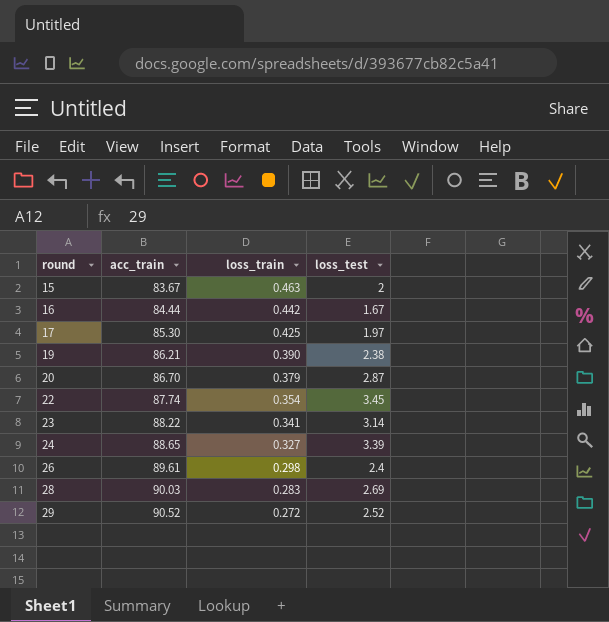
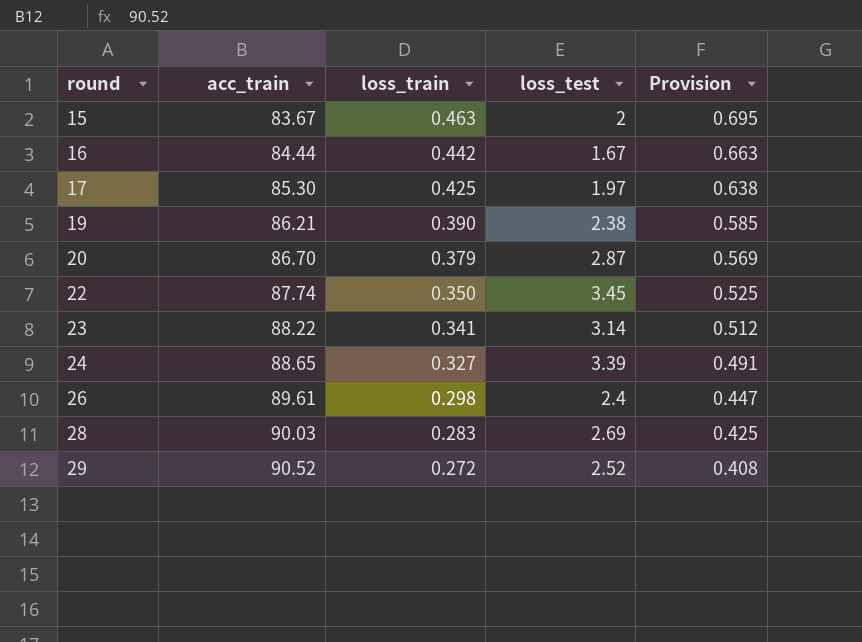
column Provision | formula: none -> [loss_train] * 1.5
22 | loss_train: 0.354 -> 0.350

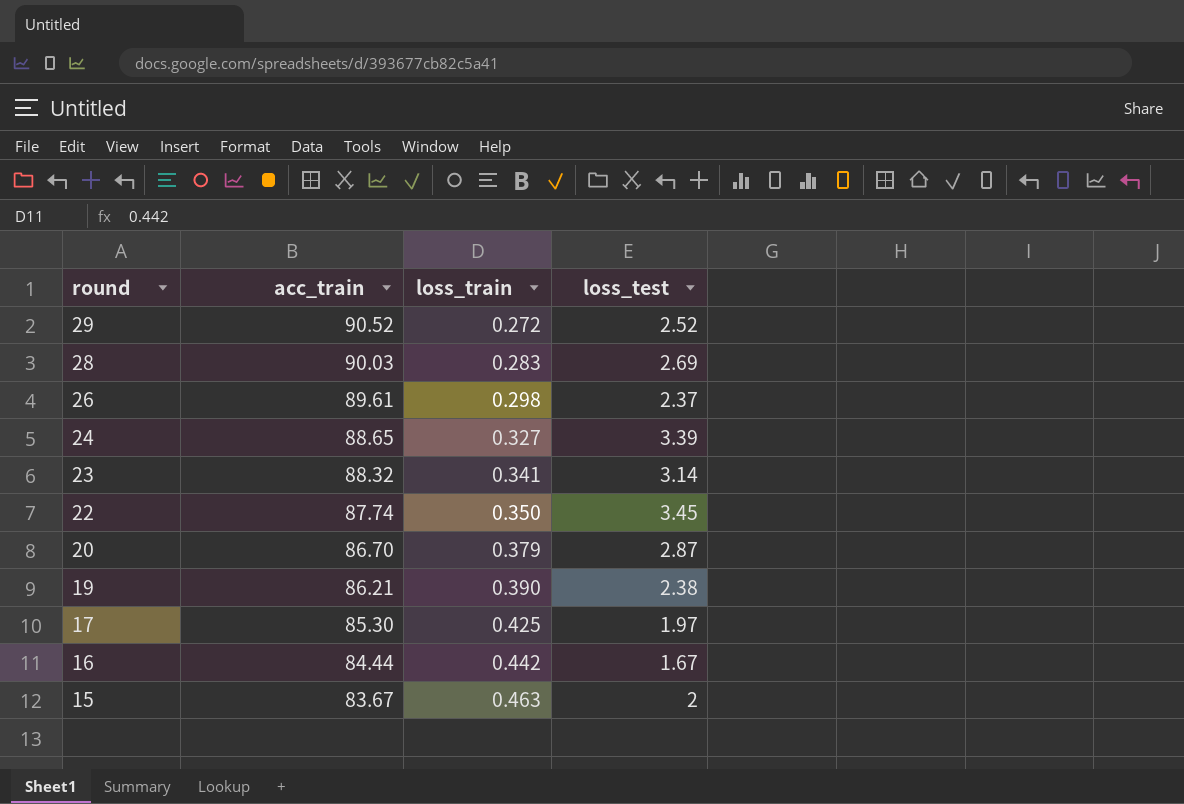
row order: round ascending -> round descending
column Provision | formula: [loss_train] * 1.5 -> none
26 | loss_test: 2.4 -> 2.37
23 | acc_train: 88.22 -> 88.32

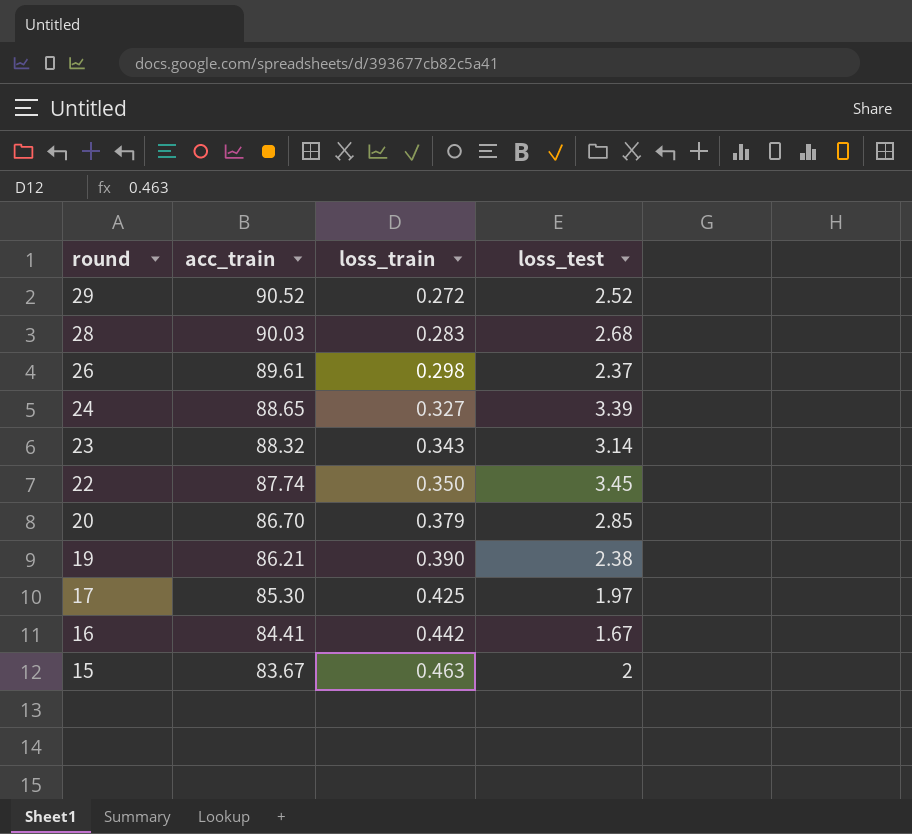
28 | loss_test: 2.69 -> 2.68
23 | loss_train: 0.341 -> 0.343
20 | loss_test: 2.87 -> 2.85
16 | acc_train: 84.44 -> 84.41

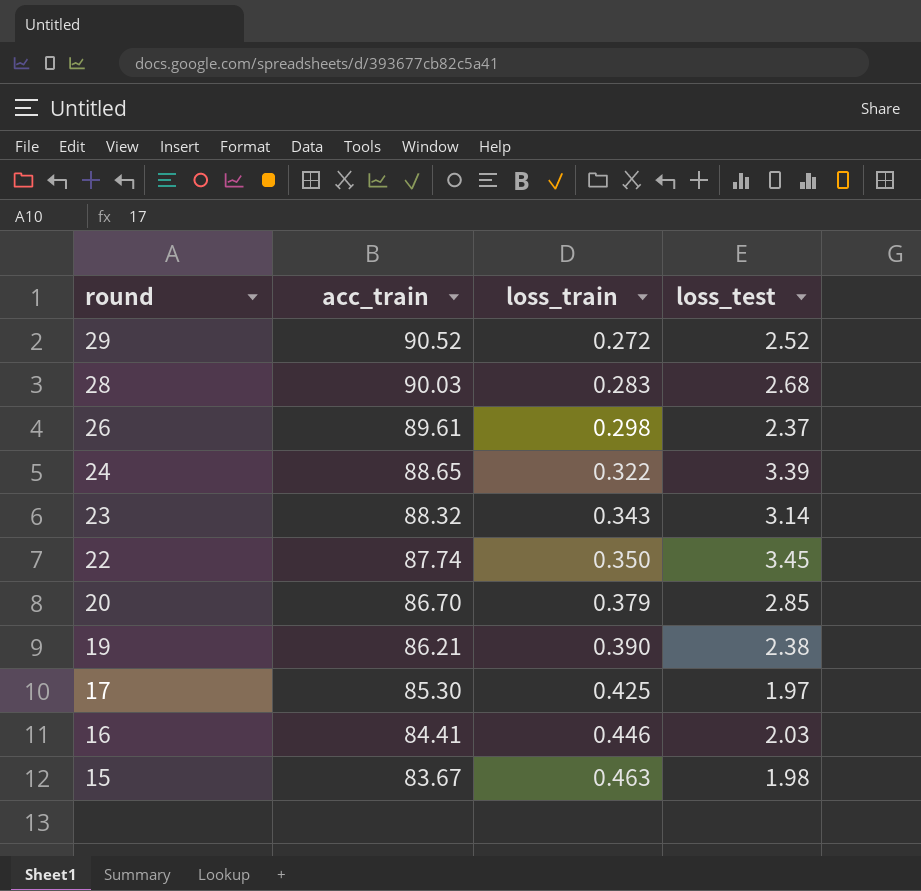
24 | loss_train: 0.327 -> 0.322
16 | loss_train: 0.442 -> 0.446
16 | loss_test: 1.67 -> 2.03
15 | loss_test: 2 -> 1.98

